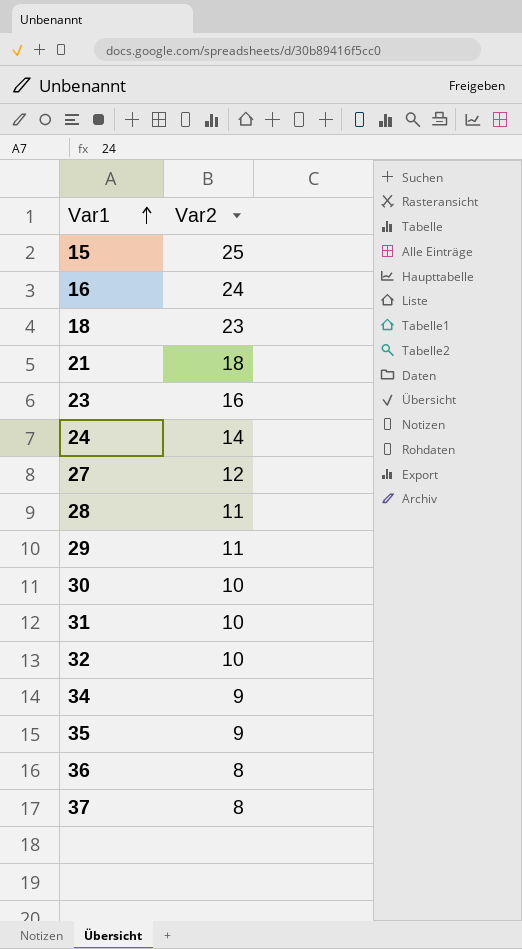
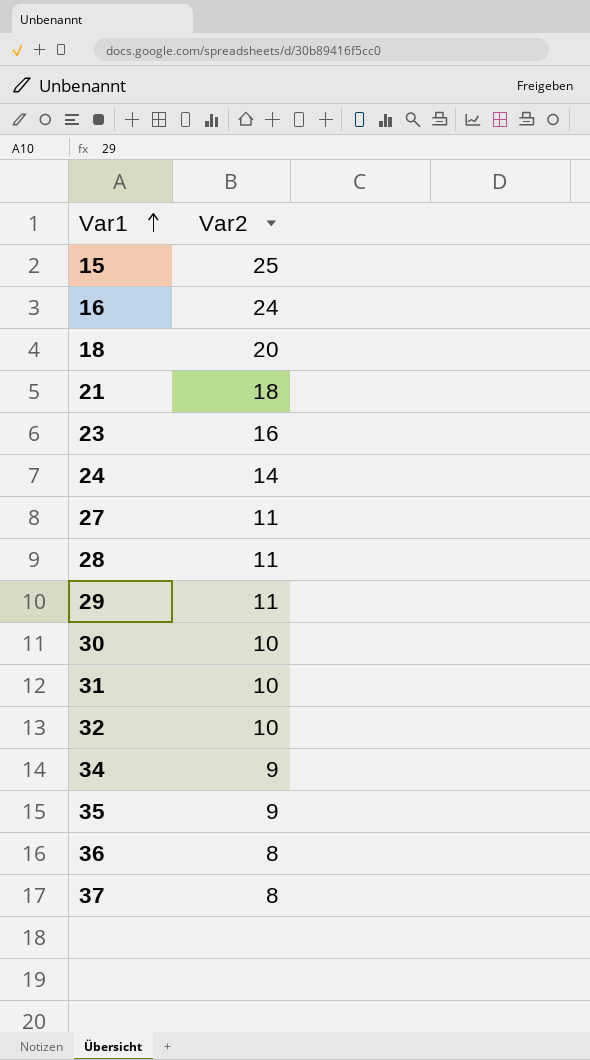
18 | Var2: 23 -> 20
27 | Var2: 12 -> 11

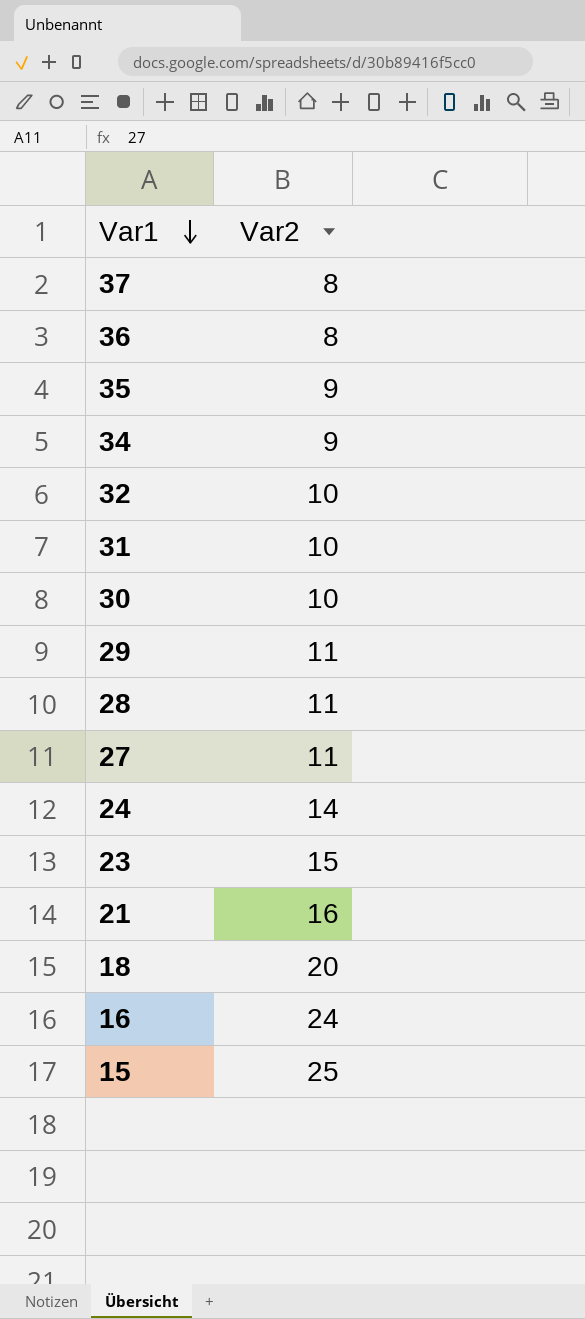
row order: Var1 ascending -> Var1 descending
23 | Var2: 16 -> 15
21 | Var2: 18 -> 16

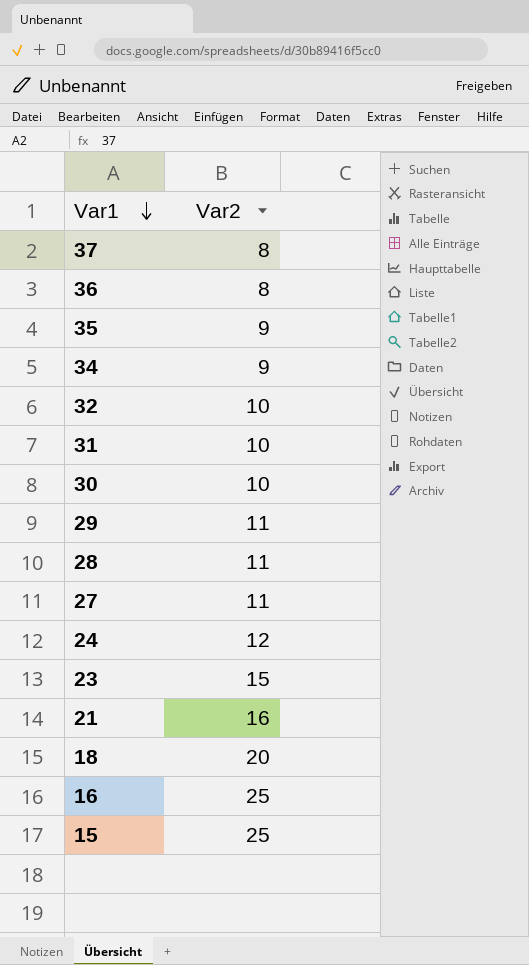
24 | Var2: 14 -> 12
16 | Var2: 24 -> 25

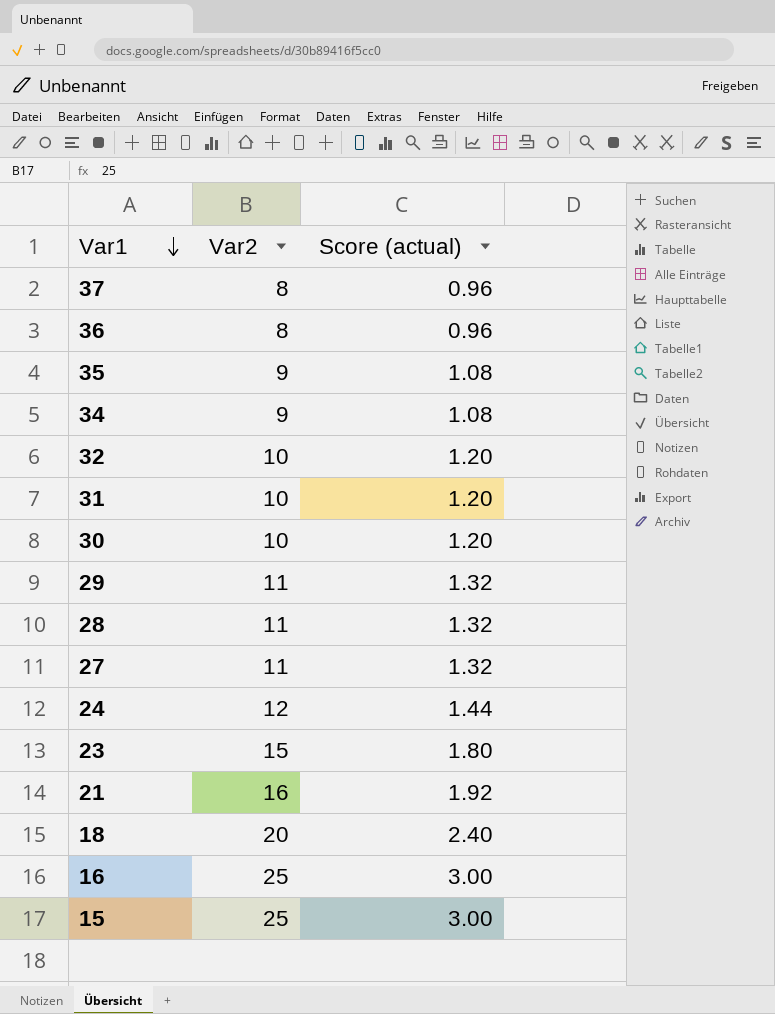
column Score (actual) | formula: none -> [Var2] * 0.12

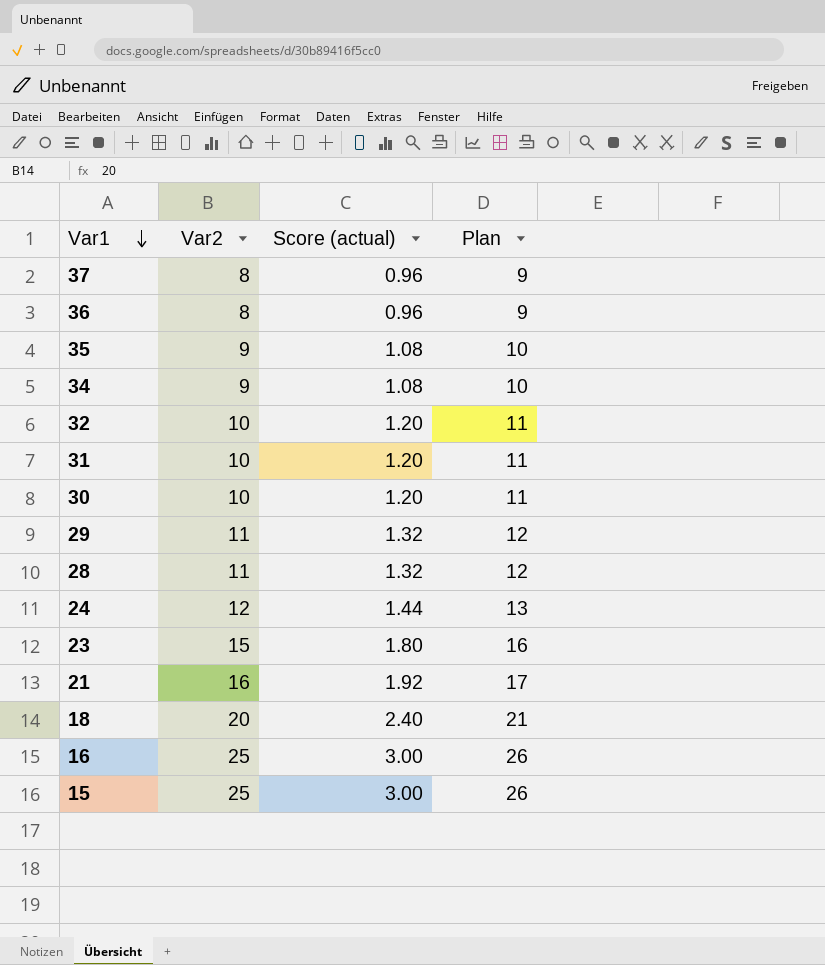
column Plan | formula: none -> [Var2] + 1
row 27: 11 | 1.32 -> none

